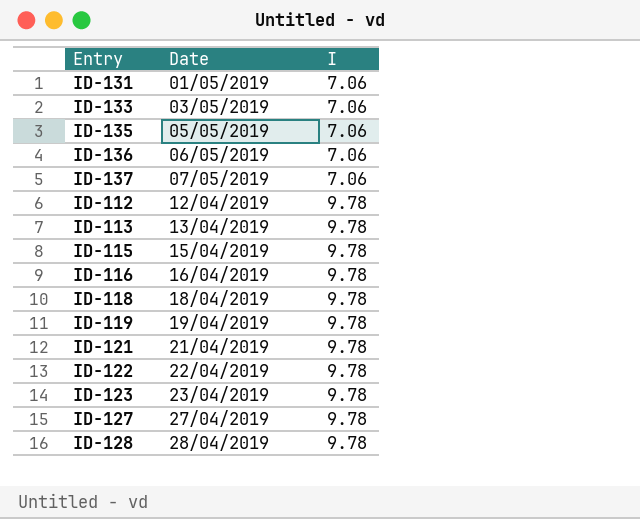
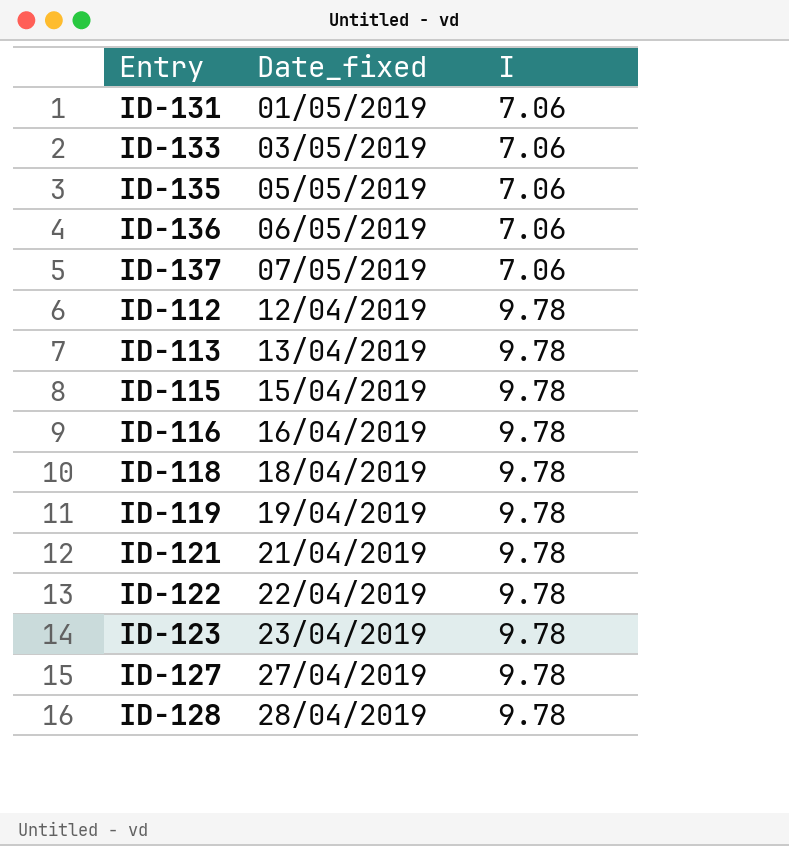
column name: Date -> Date_fixed

